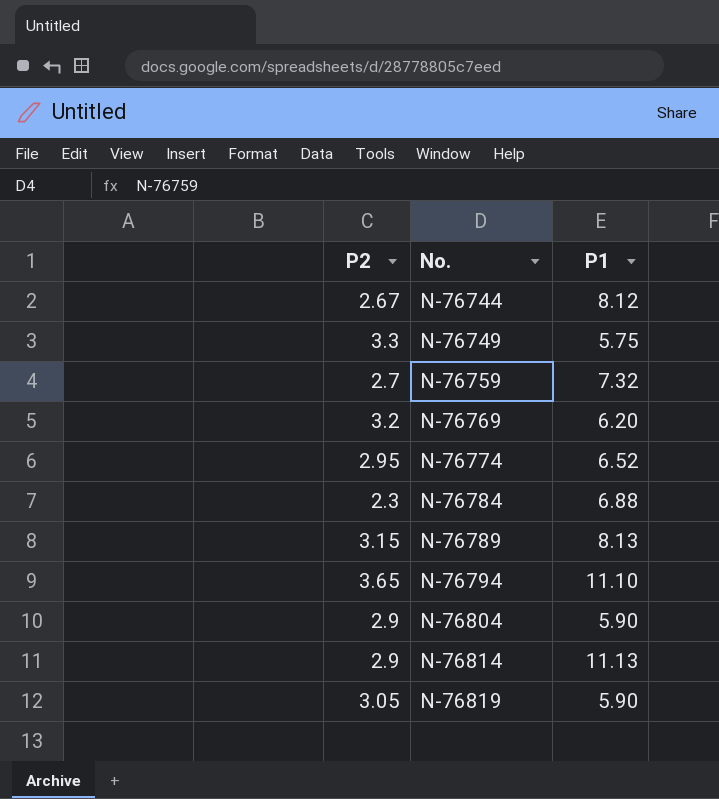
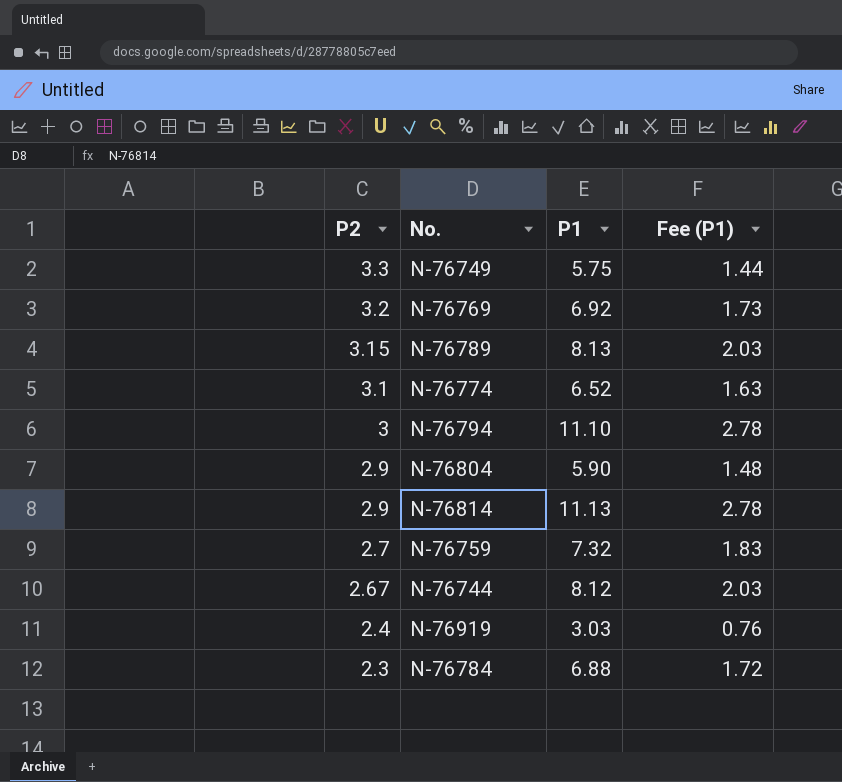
row order: No. ascending -> P2 descending
column Fee (P1) | formula: none -> [P1] * 0.25
row N-76819: 3.05 | 5.90 -> none
N-76769 | P1: 6.20 -> 6.92
N-76774 | P2: 2.95 -> 3.1
N-76794 | P2: 3.65 -> 3
row N-76919: none -> 2.4 | 3.03 | 0.76

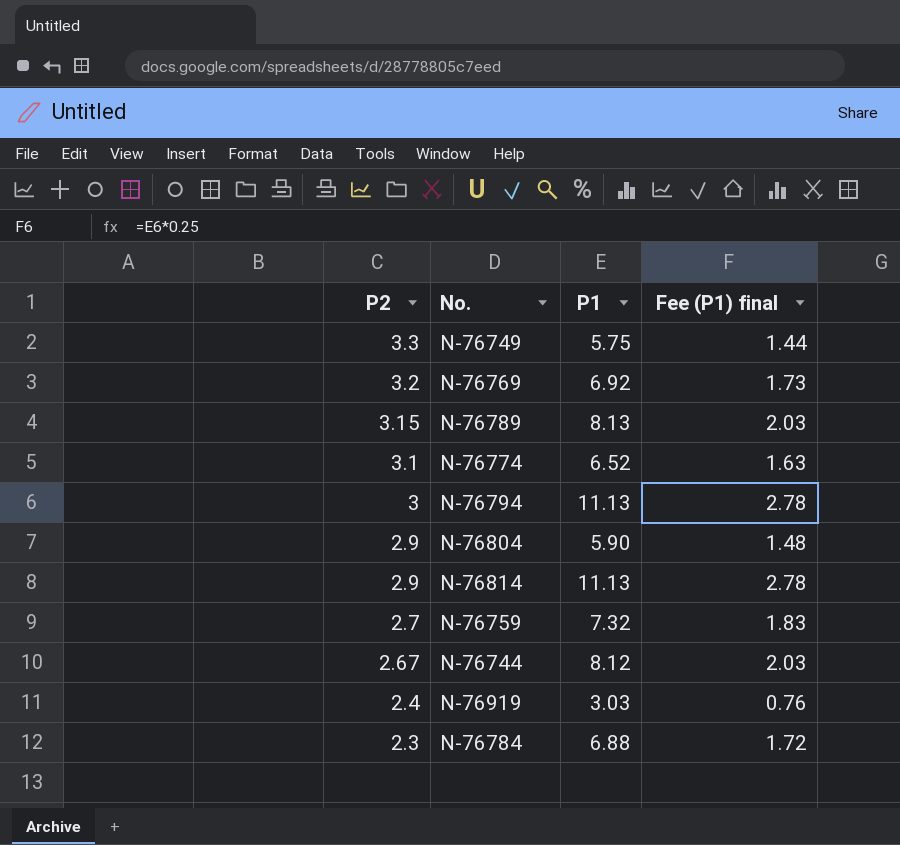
column name: Fee (P1) -> Fee (P1) final
N-76794 | P1: 11.10 -> 11.13

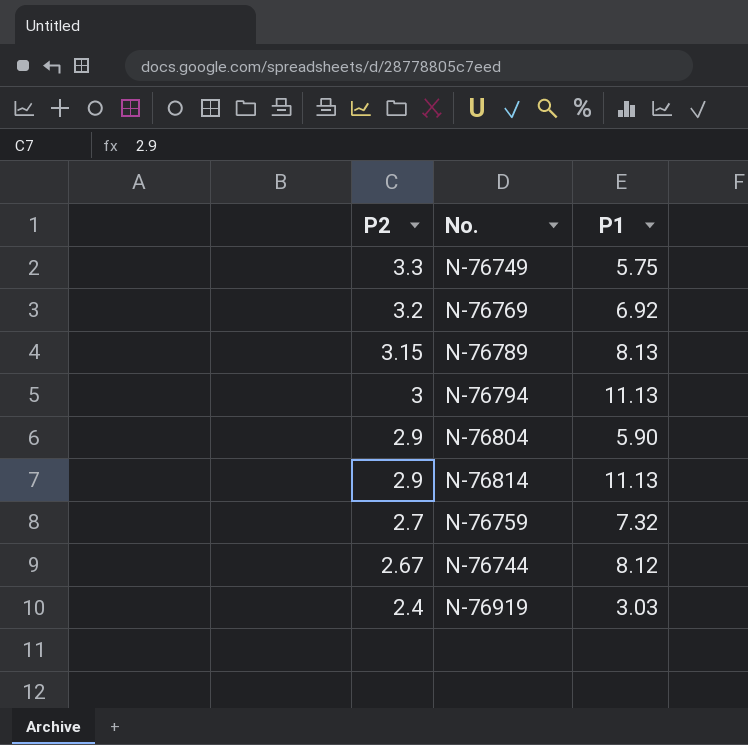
column Fee (P1) final | formula: [P1] * 0.25 -> none
row N-76774: 3.1 | 6.52 | 1.63 -> none
row N-76784: 2.3 | 6.88 | 1.72 -> none

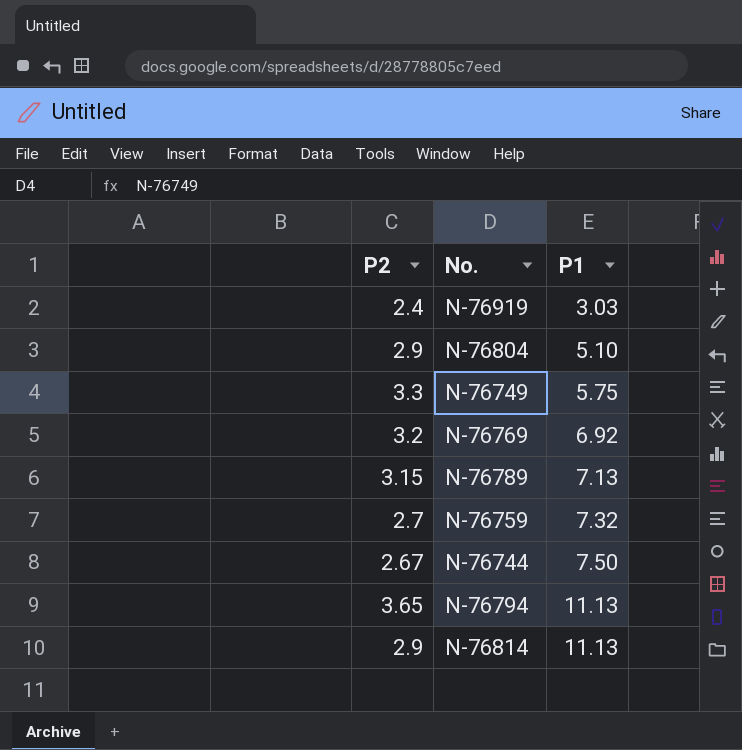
row order: P2 descending -> P1 ascending
N-76804 | P1: 5.90 -> 5.10
N-76789 | P1: 8.13 -> 7.13
N-76744 | P1: 8.12 -> 7.50
N-76794 | P2: 3 -> 3.65

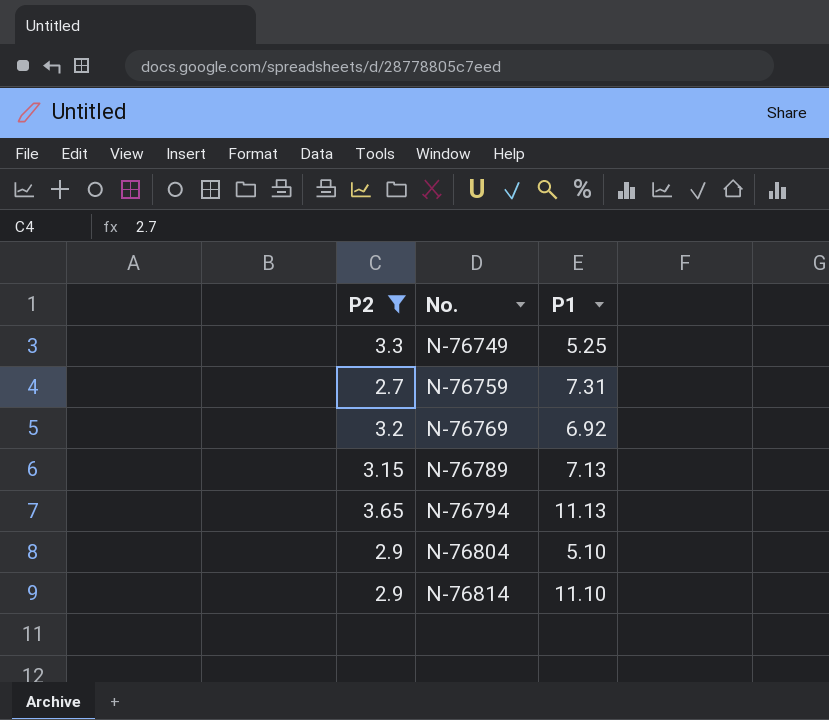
filter: none -> P2 >= 2.7
row order: P1 ascending -> No. ascending
N-76749 | P1: 5.75 -> 5.25
N-76759 | P1: 7.32 -> 7.31
N-76814 | P1: 11.13 -> 11.10

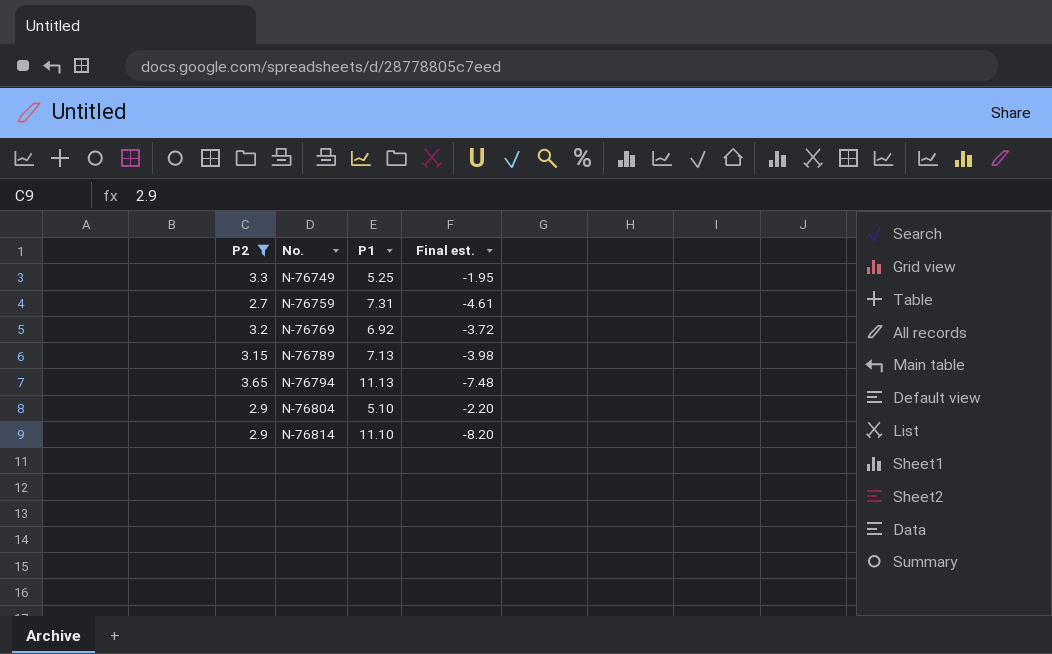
column Final est. | formula: none -> [P2] - [P1]

